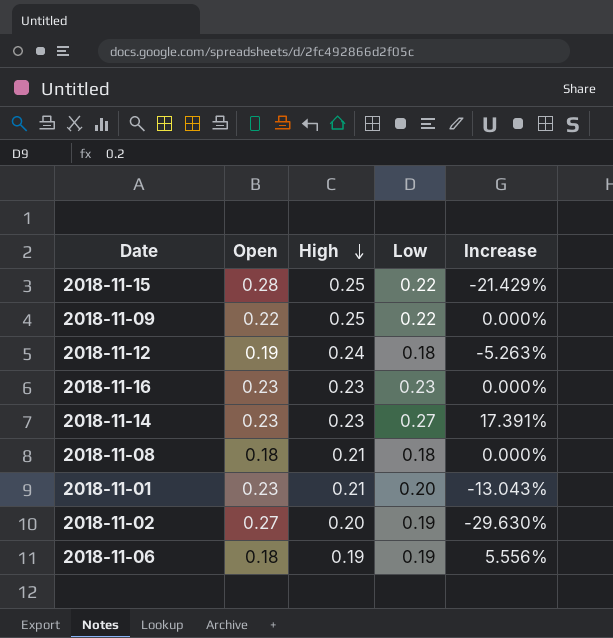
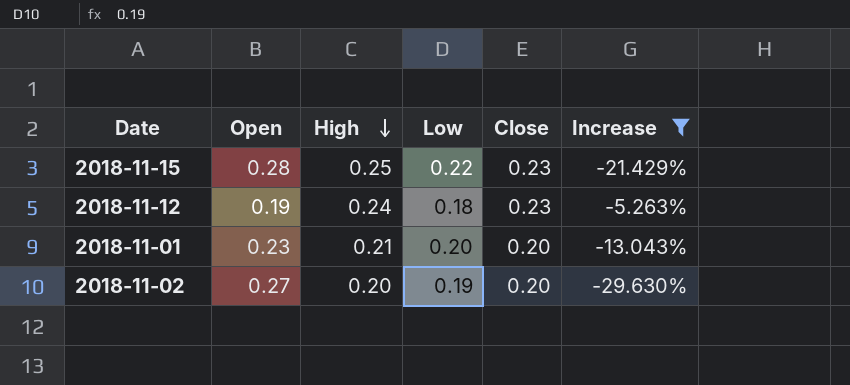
filter: none -> Increase <= -5.263%
column Close | position: none -> 5

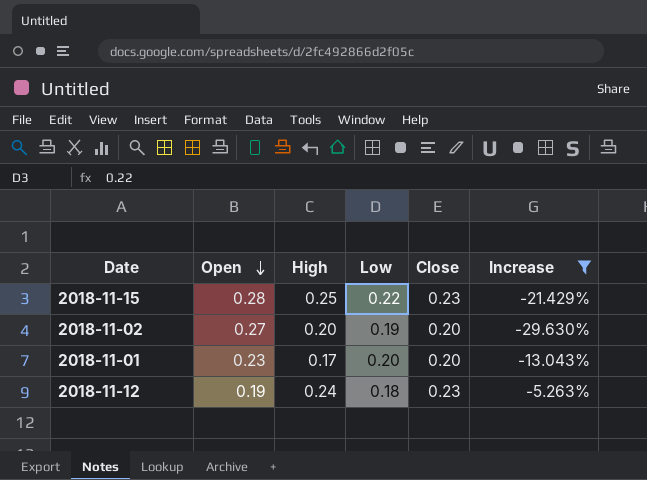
row order: High descending -> Open descending
2018-11-01 | High: 0.21 -> 0.17

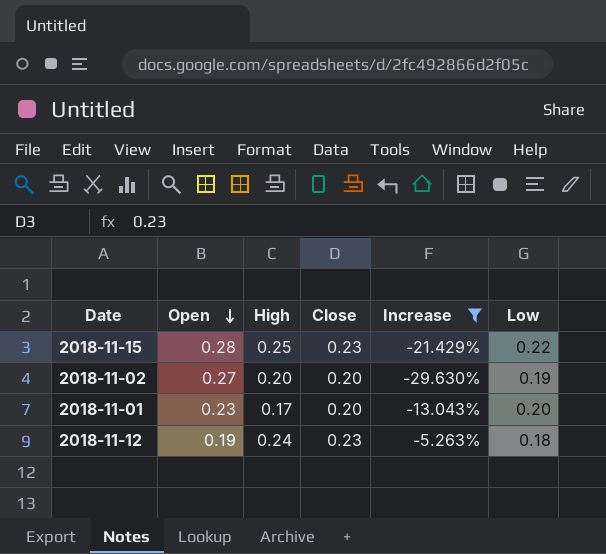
column Low | position: 4 -> 6

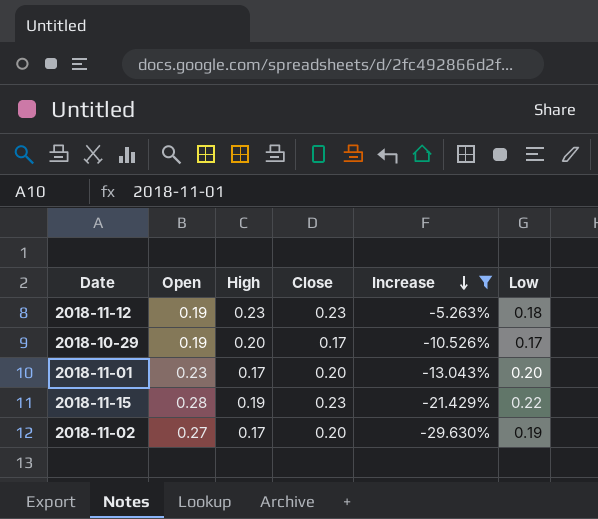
row order: Open descending -> Increase descending
2018-11-12 | High: 0.24 -> 0.23
row 2018-10-29: none -> 0.19 | 0.20 | 0.17 | -10.526% | 0.17
2018-11-15 | High: 0.25 -> 0.19
2018-11-02 | High: 0.20 -> 0.17

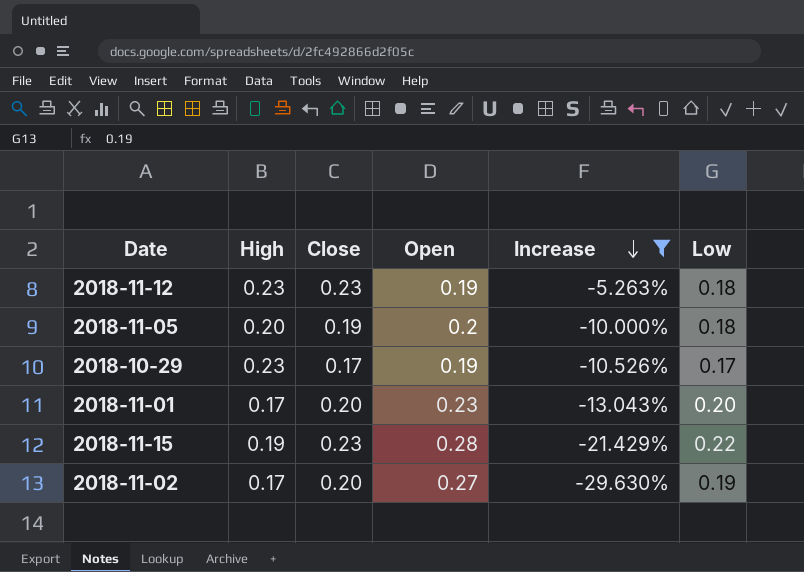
column Open | position: 2 -> 4
row 2018-11-05: none -> 0.20 | 0.19 | 0.2 | -10.000% | 0.18
2018-10-29 | High: 0.20 -> 0.23

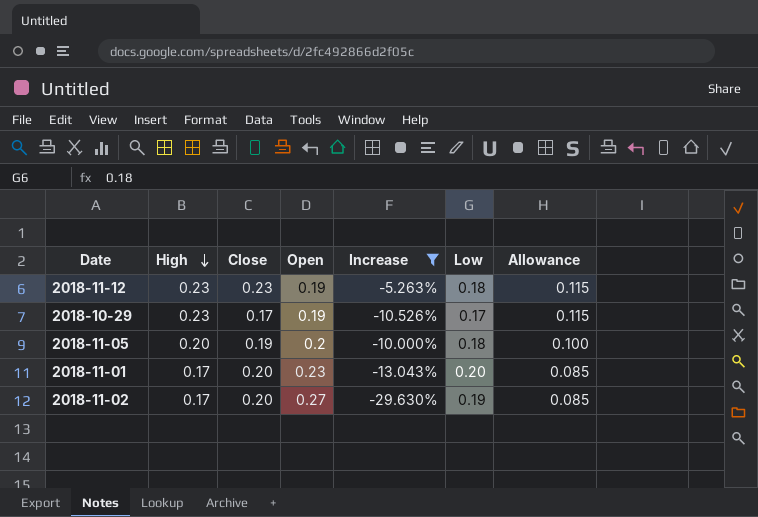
row order: Increase descending -> High descending
column Allowance | formula: none -> [High] * 0.5
row 2018-11-15: 0.19 | 0.23 | 0.28 | -21.429% | 0.22 -> none

